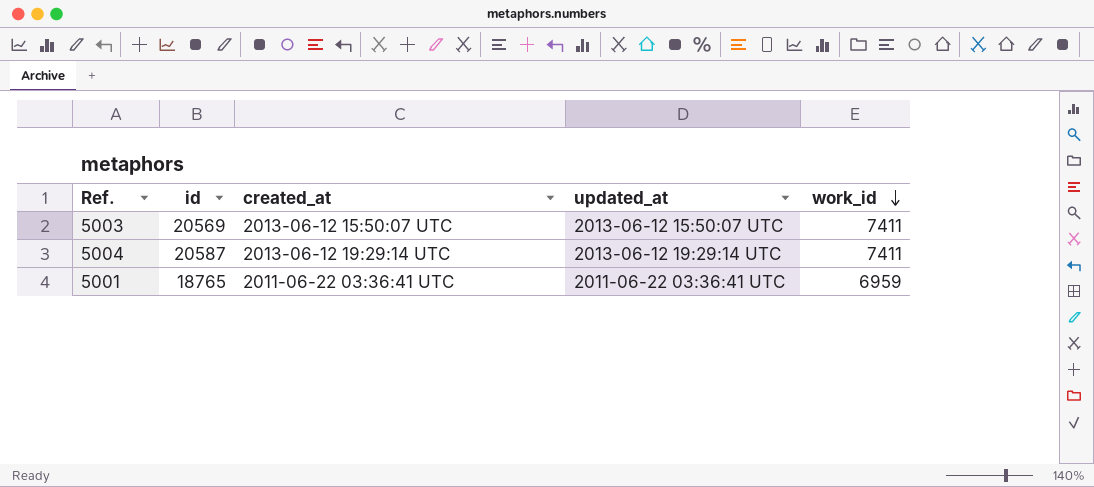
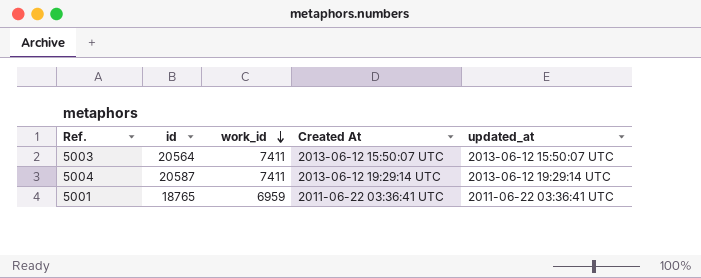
column work_id | position: 5 -> 3
column name: created_at -> Created At
5003 | id: 20569 -> 20564

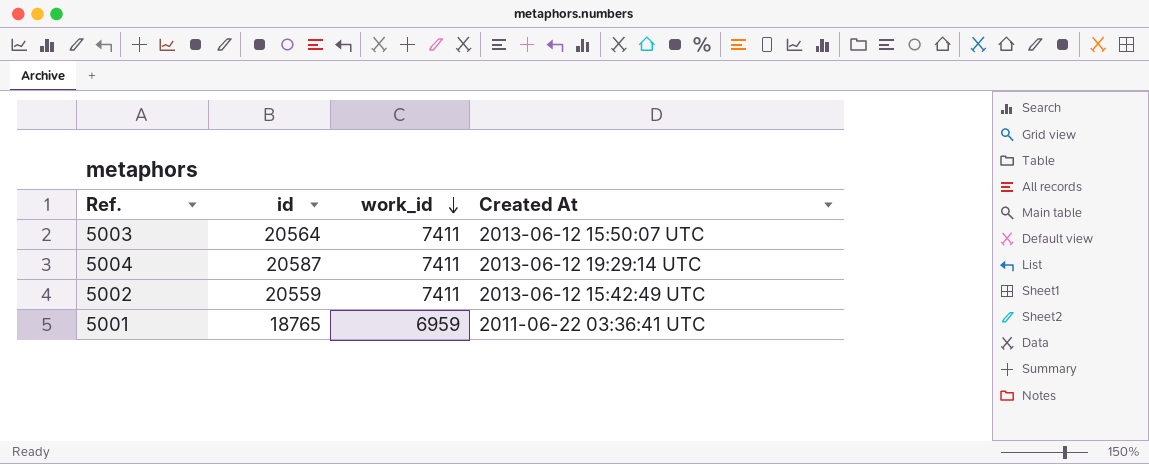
column updated_at | position: 5 -> none
row 5002: none -> 20559 | 7411 | 2013-06-12 15:42:49 UTC

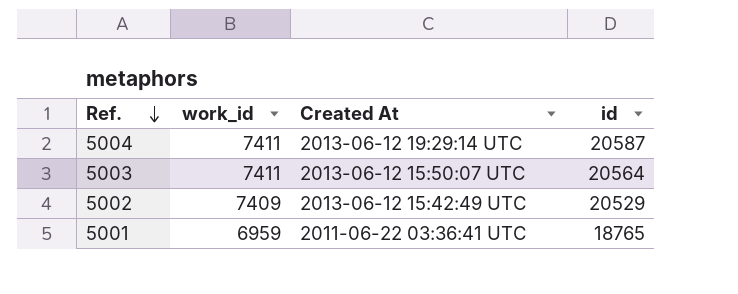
row order: work_id descending -> Ref. descending
column id | position: 2 -> 4
5002 | work_id: 7411 -> 7409
5002 | id: 20559 -> 20529

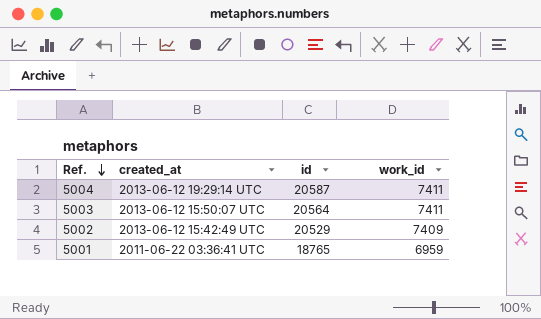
column name: Created At -> created_at
column work_id | position: 2 -> 4

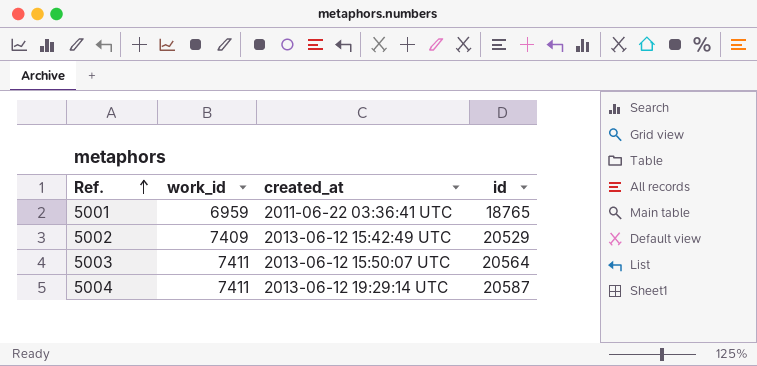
row order: Ref. descending -> Ref. ascending
column work_id | position: 4 -> 2

